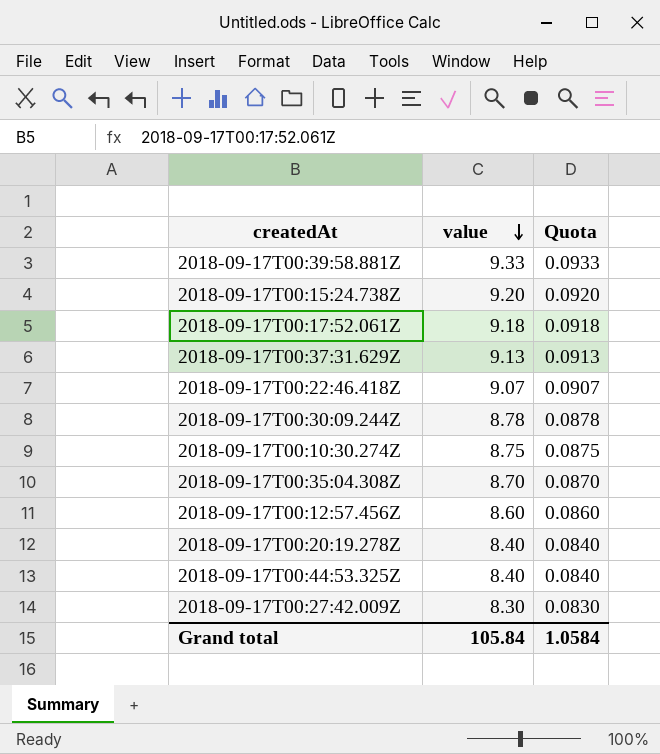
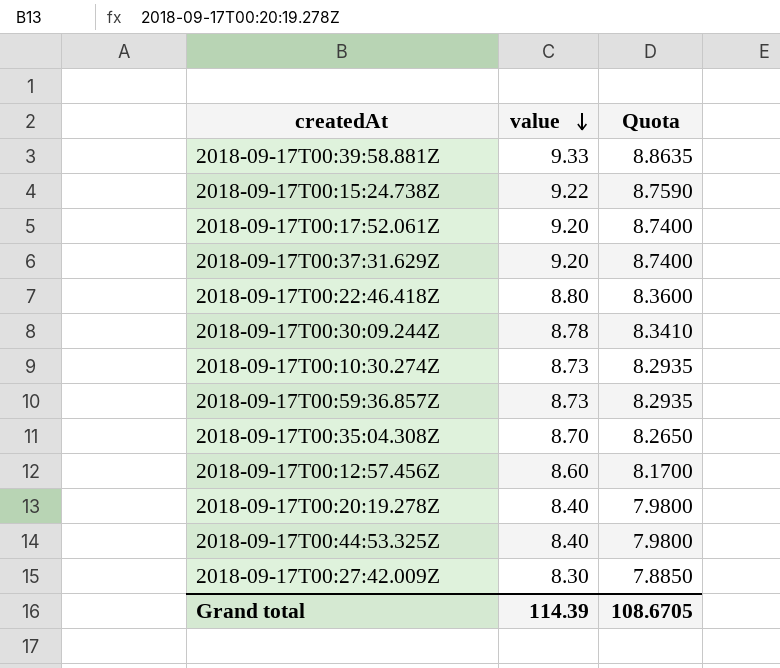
column Quota | formula: [value] * 0.01 -> [value] * 0.95
2018-09-17T00:15:24.738Z | value: 9.20 -> 9.22
2018-09-17T00:17:52.061Z | value: 9.18 -> 9.20
2018-09-17T00:37:31.629Z | value: 9.13 -> 9.20
2018-09-17T00:22:46.418Z | value: 9.07 -> 8.80
2018-09-17T00:10:30.274Z | value: 8.75 -> 8.73
row 2018-09-17T00:59:36.857Z: none -> 8.73 | 8.2935
Grand total | value: 105.84 -> 114.39
Grand total | Quota: 1.0584 -> 108.6705

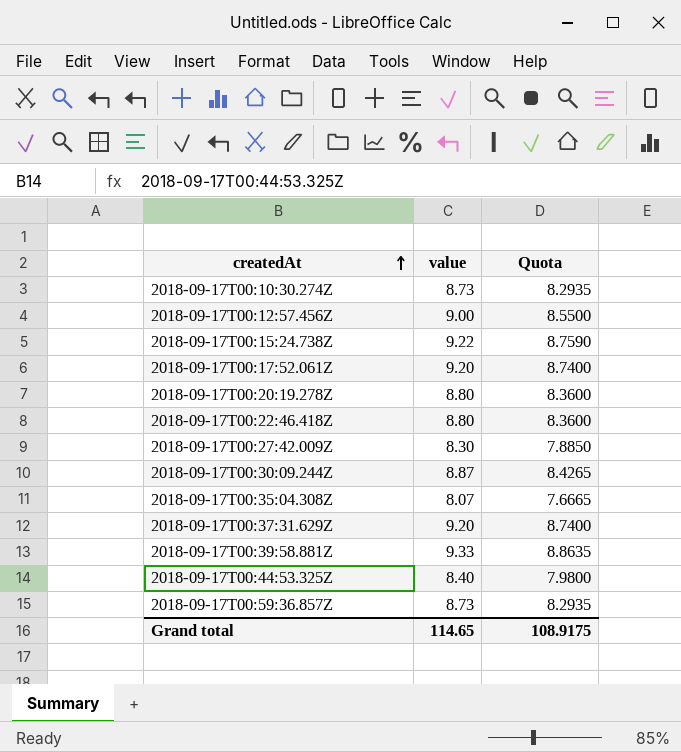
row order: value descending -> createdAt ascending
2018-09-17T00:12:57.456Z | value: 8.60 -> 9.00
2018-09-17T00:12:57.456Z | Quota: 8.1700 -> 8.5500
2018-09-17T00:20:19.278Z | value: 8.40 -> 8.80
2018-09-17T00:20:19.278Z | Quota: 7.9800 -> 8.3600
2018-09-17T00:30:09.244Z | value: 8.78 -> 8.87
2018-09-17T00:30:09.244Z | Quota: 8.3410 -> 8.4265
2018-09-17T00:35:04.308Z | value: 8.70 -> 8.07
2018-09-17T00:35:04.308Z | Quota: 8.2650 -> 7.6665
Grand total | value: 114.39 -> 114.65
Grand total | Quota: 108.6705 -> 108.9175

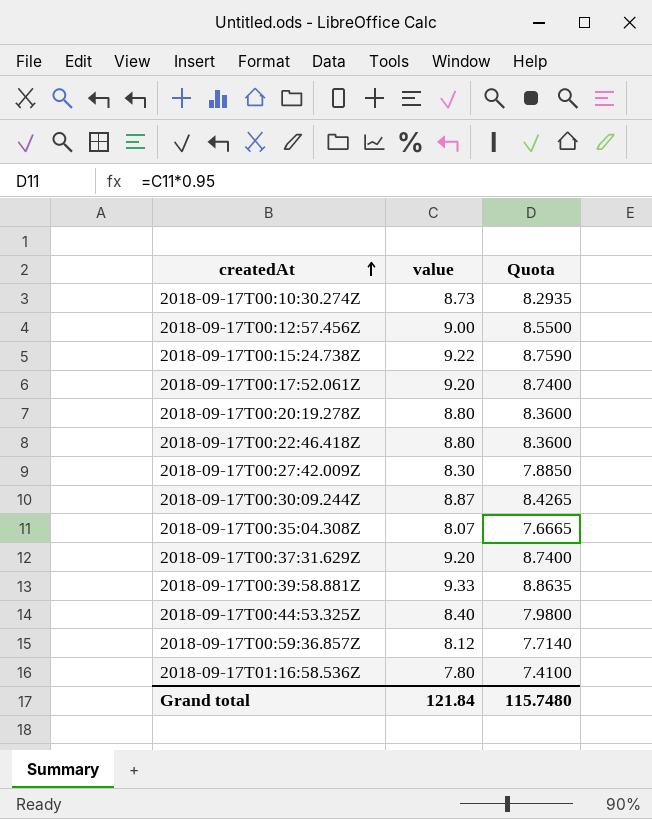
2018-09-17T00:59:36.857Z | value: 8.73 -> 8.12
2018-09-17T00:59:36.857Z | Quota: 8.2935 -> 7.7140
row 2018-09-17T01:16:58.536Z: none -> 7.80 | 7.4100
Grand total | value: 114.65 -> 121.84
Grand total | Quota: 108.9175 -> 115.7480

